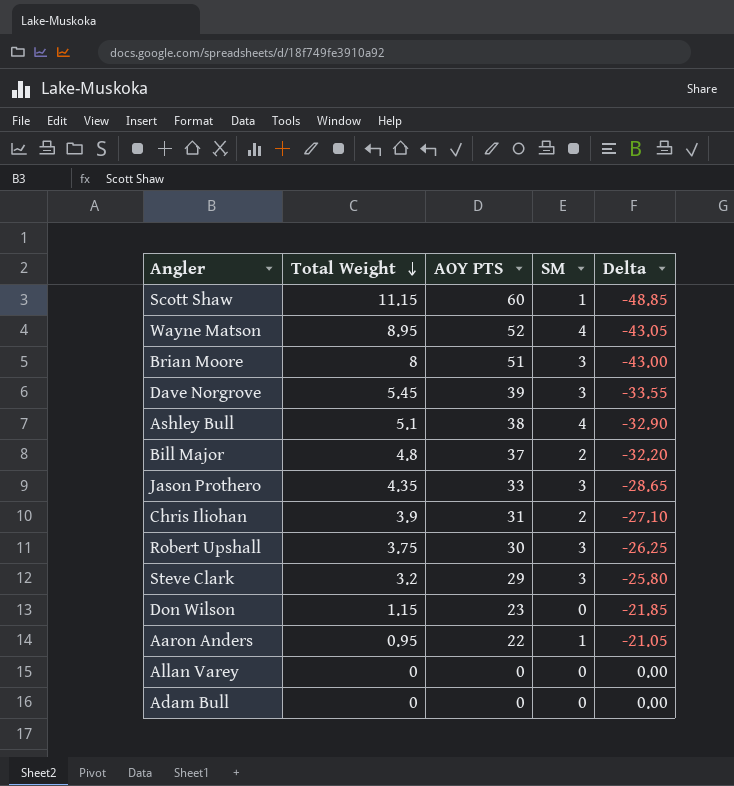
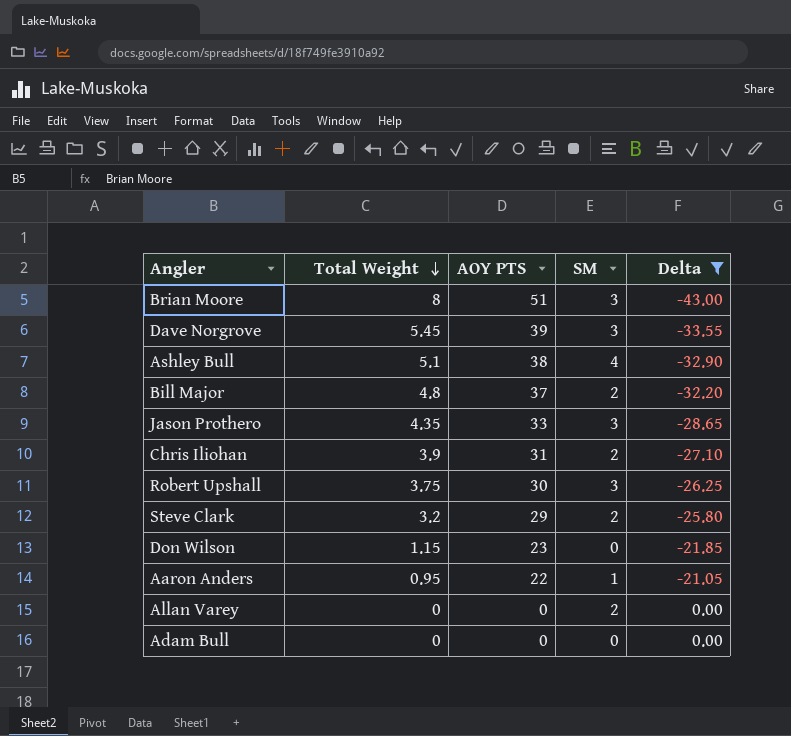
filter: none -> Delta >= -43.00
Steve Clark | SM: 3 -> 2
Allan Varey | SM: 0 -> 2

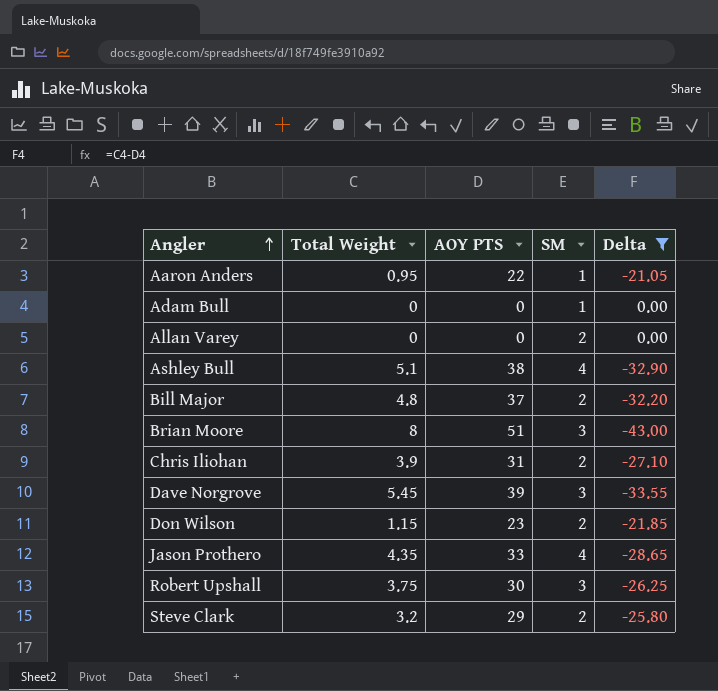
row order: Total Weight descending -> Angler ascending
Adam Bull | SM: 0 -> 1
Don Wilson | SM: 0 -> 2
Jason Prothero | SM: 3 -> 4

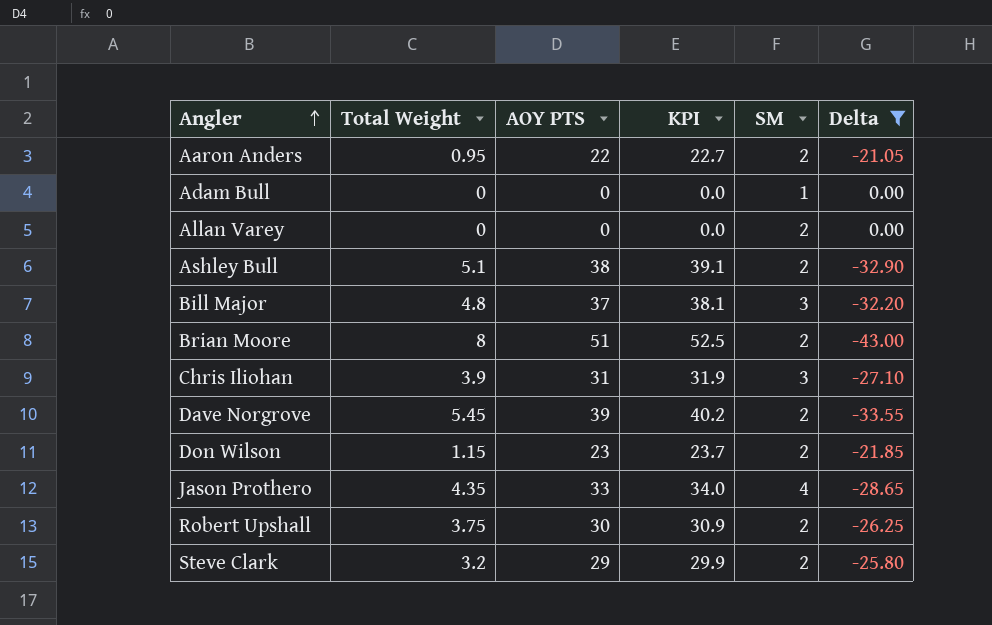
column KPI | formula: none -> [AOY PTS] * 1.03
Aaron Anders | SM: 1 -> 2
Ashley Bull | SM: 4 -> 2
Bill Major | SM: 2 -> 3
Brian Moore | SM: 3 -> 2
Chris Iliohan | SM: 2 -> 3
Dave Norgrove | SM: 3 -> 2
Robert Upshall | SM: 3 -> 2

